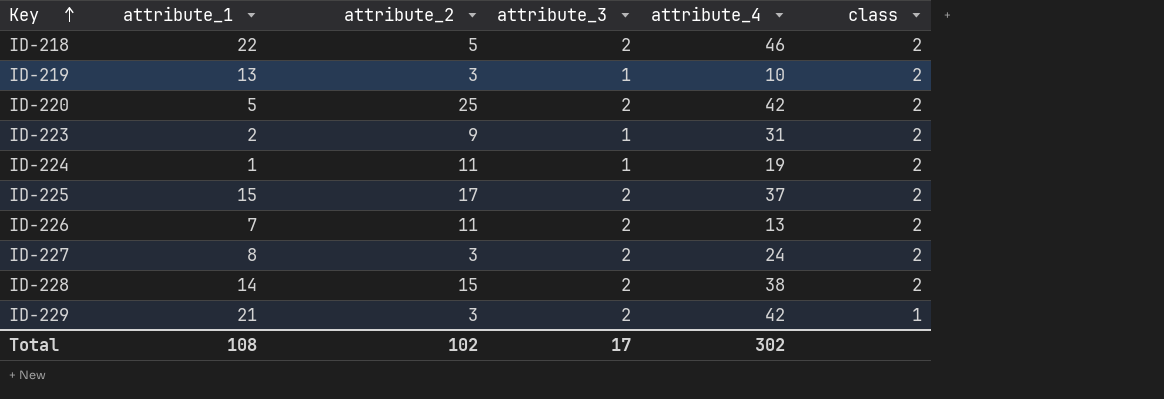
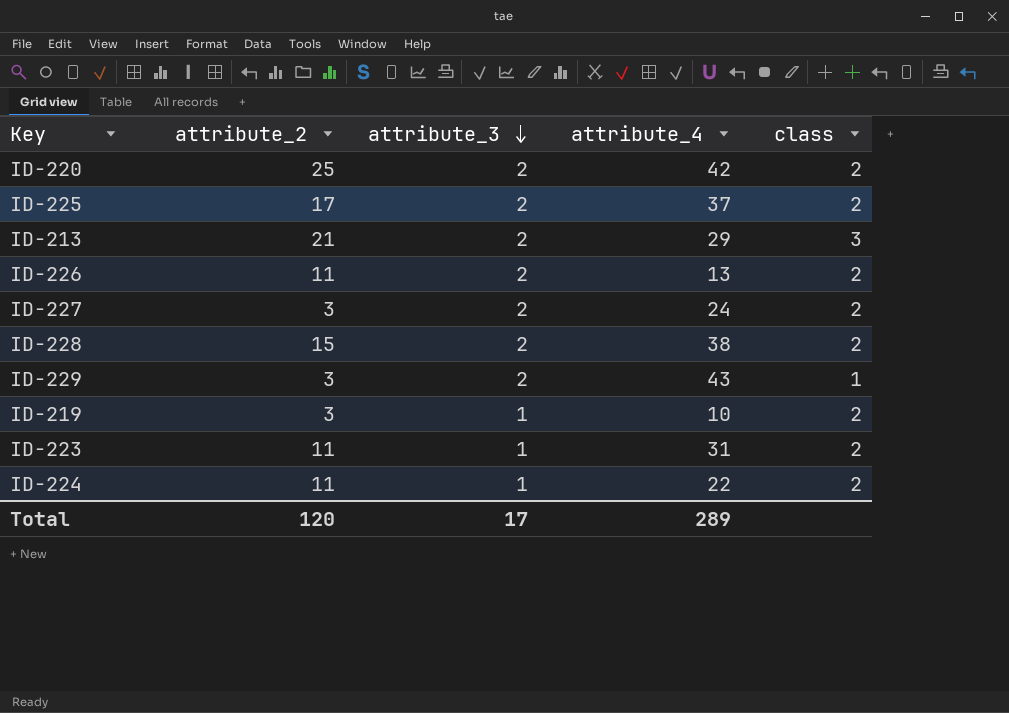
row order: Key ascending -> attribute_3 descending
column attribute_1 | position: 2 -> none
row ID-218: 22 | 5 | 2 | 46 | 2 -> none
row ID-213: none -> 21 | 2 | 29 | 3
ID-229 | attribute_4: 42 -> 43
ID-223 | attribute_2: 9 -> 11
ID-224 | attribute_4: 19 -> 22
Total | attribute_2: 102 -> 120
Total | attribute_4: 302 -> 289

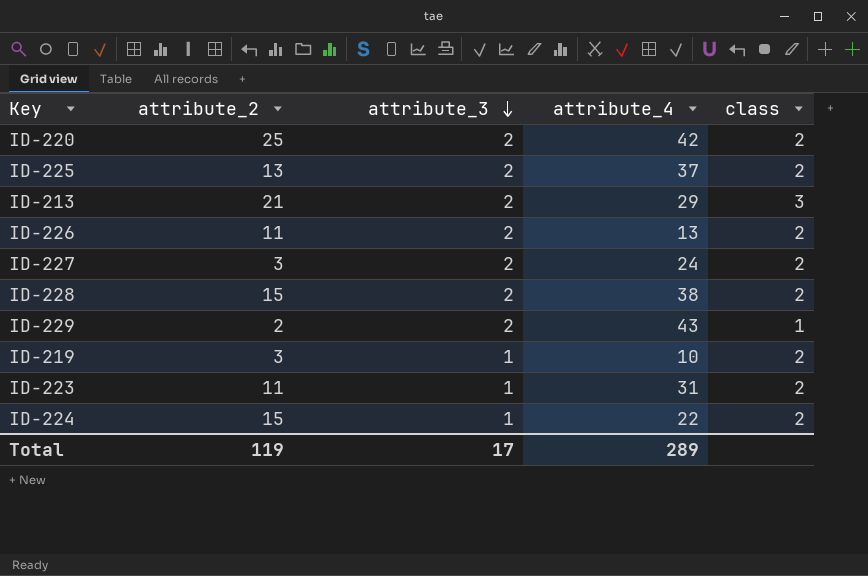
ID-225 | attribute_2: 17 -> 13
ID-229 | attribute_2: 3 -> 2
ID-224 | attribute_2: 11 -> 15
Total | attribute_2: 120 -> 119

